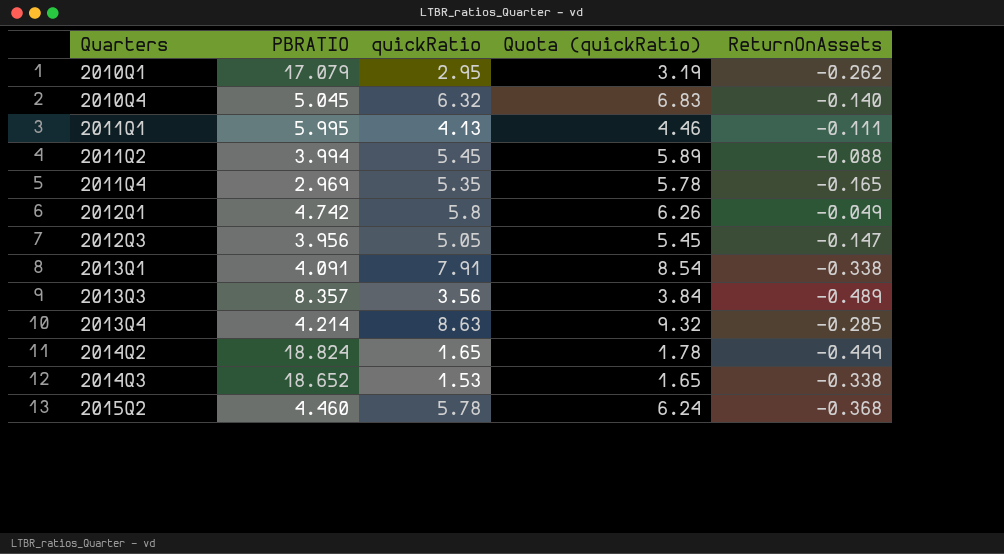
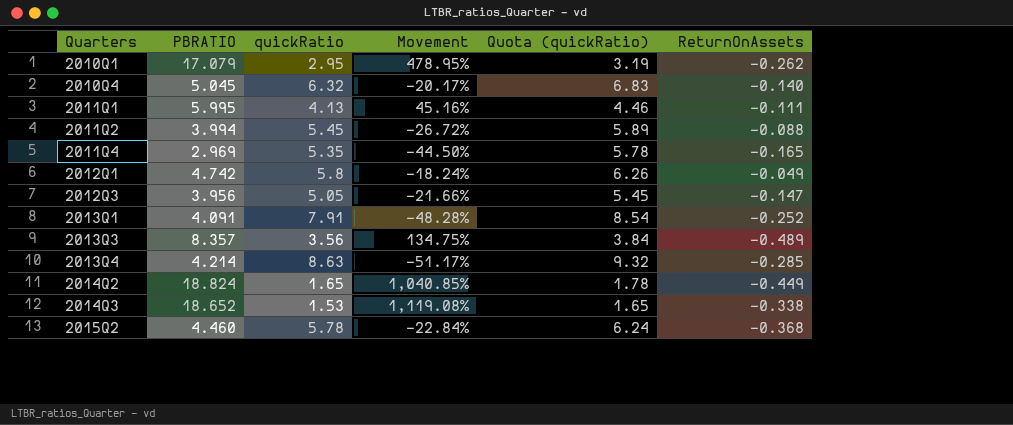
column Movement | formula: none -> ([PBRATIO] - [quickRatio]) / [quickRatio]
2013Q1 | ReturnOnAssets: -0.338 -> -0.252

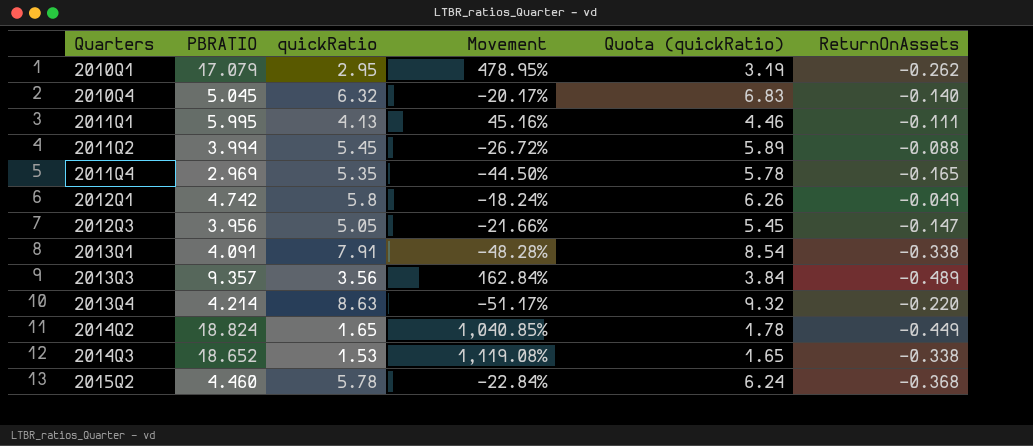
2013Q1 | ReturnOnAssets: -0.252 -> -0.338
2013Q3 | PBRATIO: 8.357 -> 9.357
2013Q3 | Movement: 134.75% -> 162.84%
2013Q4 | ReturnOnAssets: -0.285 -> -0.220

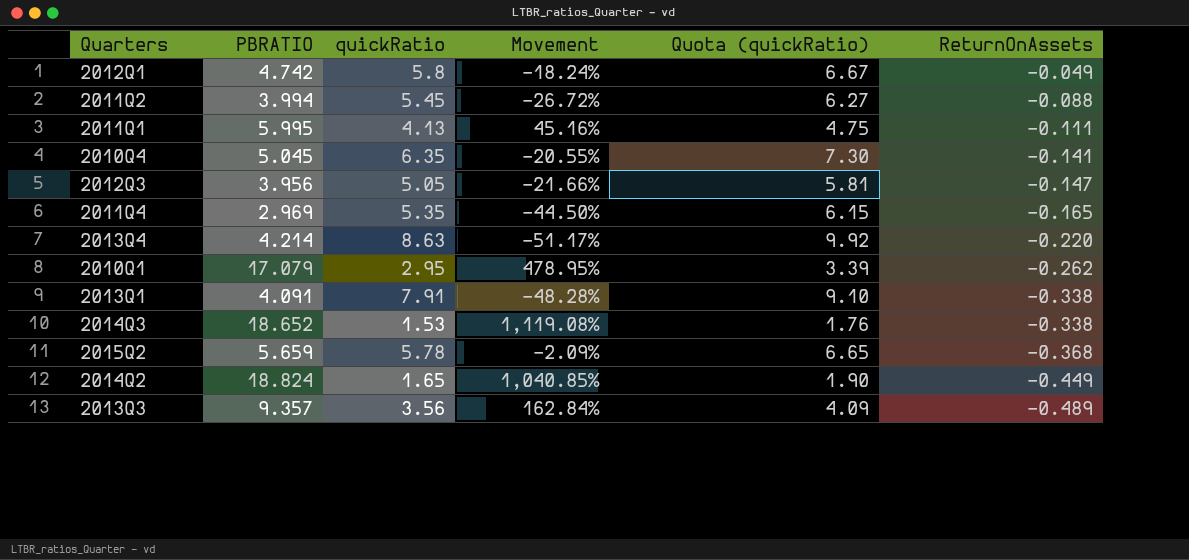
row order: Quarters ascending -> ReturnOnAssets descending
column Quota (quickRatio) | formula: [quickRatio] * 1.08 -> [quickRatio] * 1.15
2010Q4 | quickRatio: 6.32 -> 6.35
2010Q4 | Movement: -20.17% -> -20.55%
2010Q4 | ReturnOnAssets: -0.140 -> -0.141
2015Q2 | PBRATIO: 4.460 -> 5.659
2015Q2 | Movement: -22.84% -> -2.09%

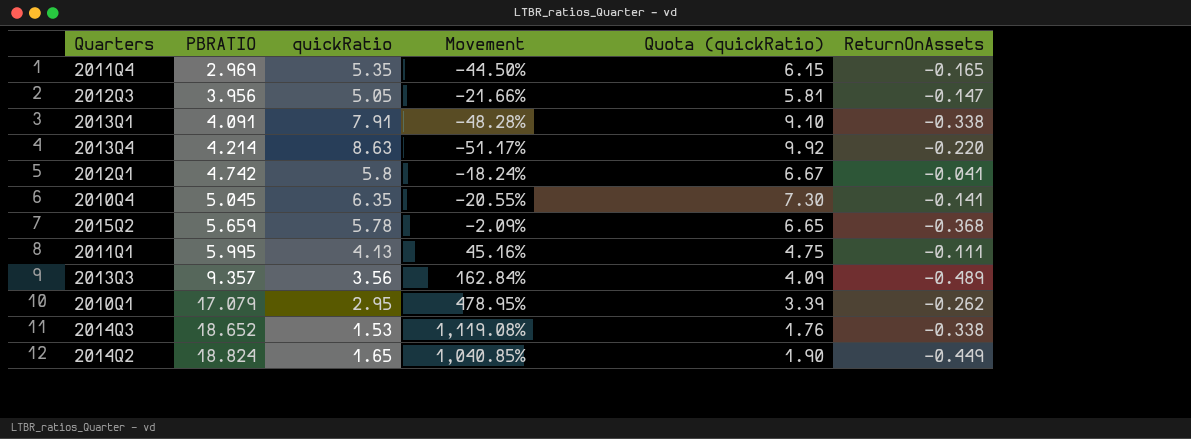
row order: ReturnOnAssets descending -> PBRATIO ascending
row 2011Q2: 3.994 | 5.45 | -26.72% | 6.27 | -0.088 -> none
2012Q1 | ReturnOnAssets: -0.049 -> -0.041

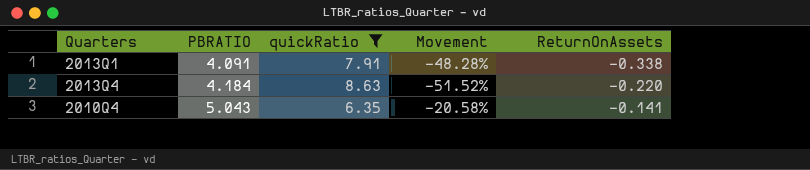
filter: none -> quickRatio >= 6.35
column Quota (quickRatio) | formula: [quickRatio] * 1.15 -> none
2013Q4 | PBRATIO: 4.214 -> 4.184
2013Q4 | Movement: -51.17% -> -51.52%
2010Q4 | PBRATIO: 5.045 -> 5.043
2010Q4 | Movement: -20.55% -> -20.58%

